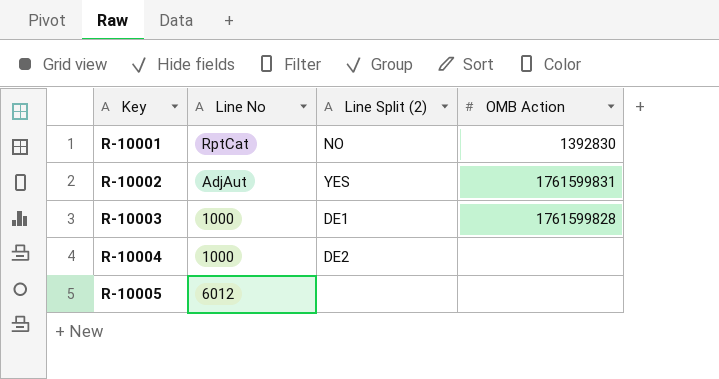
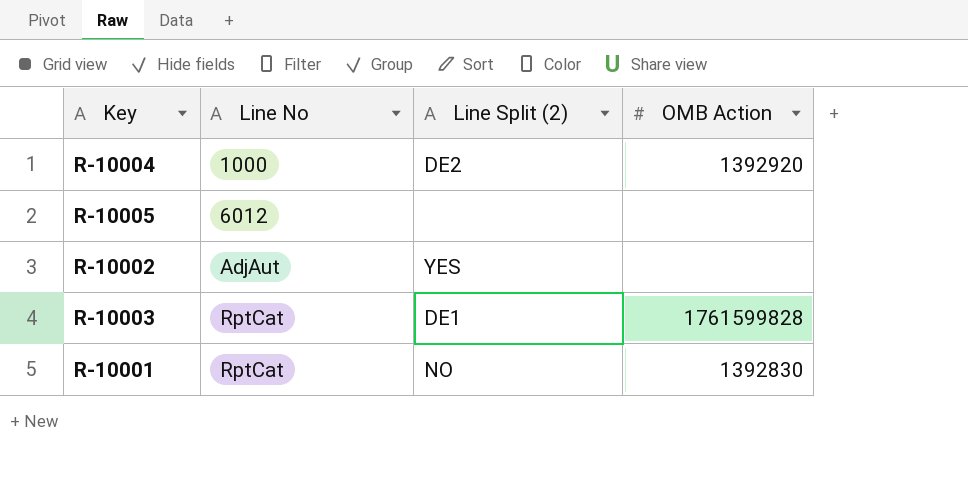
row order: Key ascending -> Line No ascending
R-10004 | OMB Action: none -> 1392920
R-10002 | OMB Action: 1761599831 -> none
R-10003 | Line No: 1000 -> RptCat

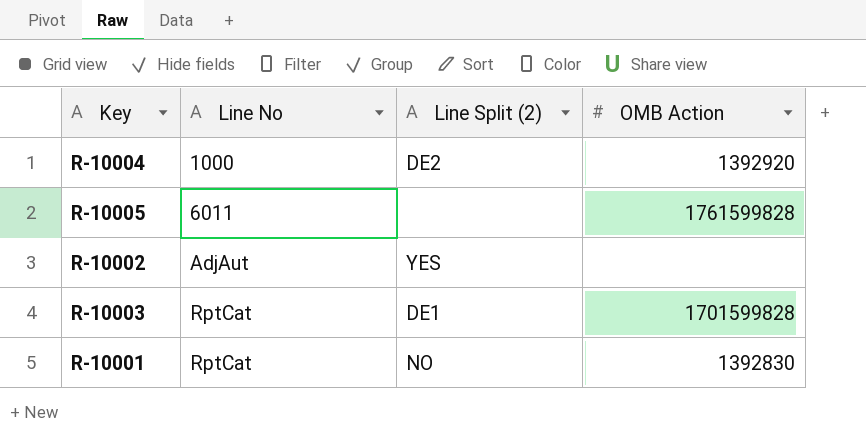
R-10005 | Line No: 6012 -> 6011
R-10005 | OMB Action: none -> 1761599828
R-10003 | OMB Action: 1761599828 -> 1701599828

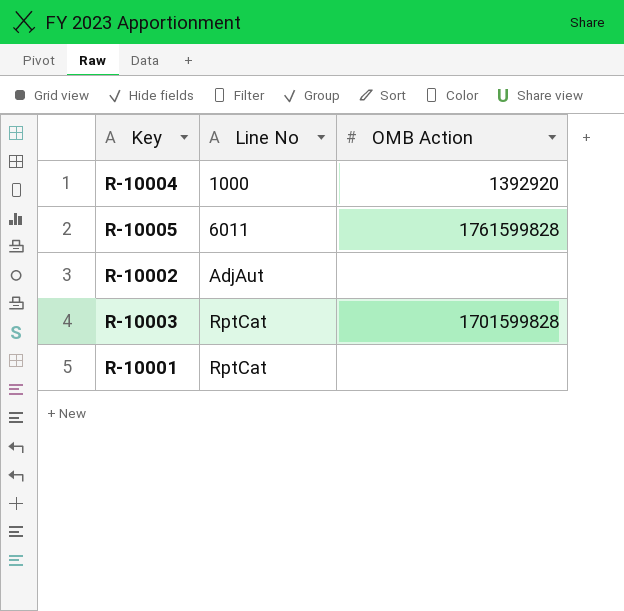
column Line Split (2) | position: 3 -> none
R-10001 | OMB Action: 1392830 -> none

